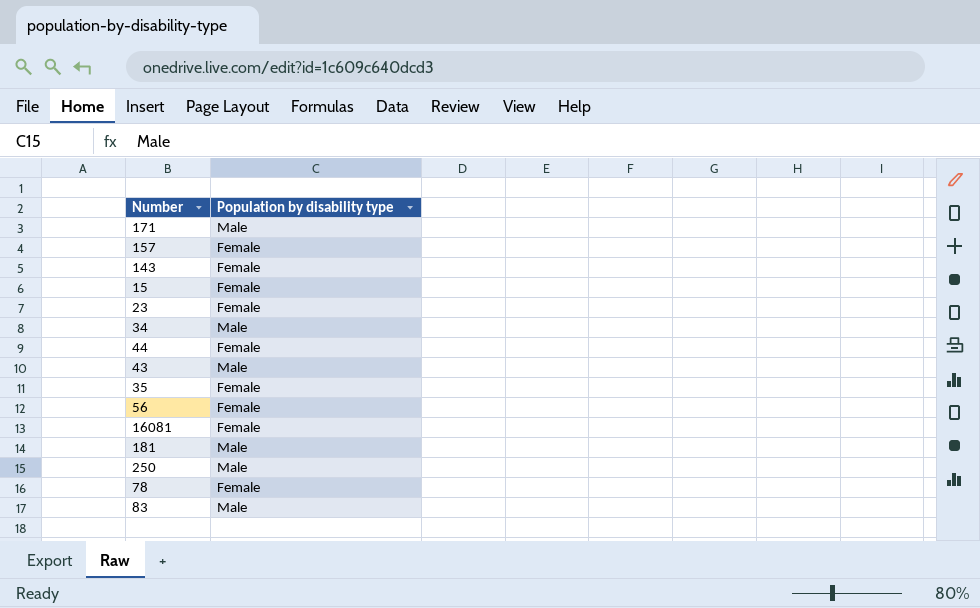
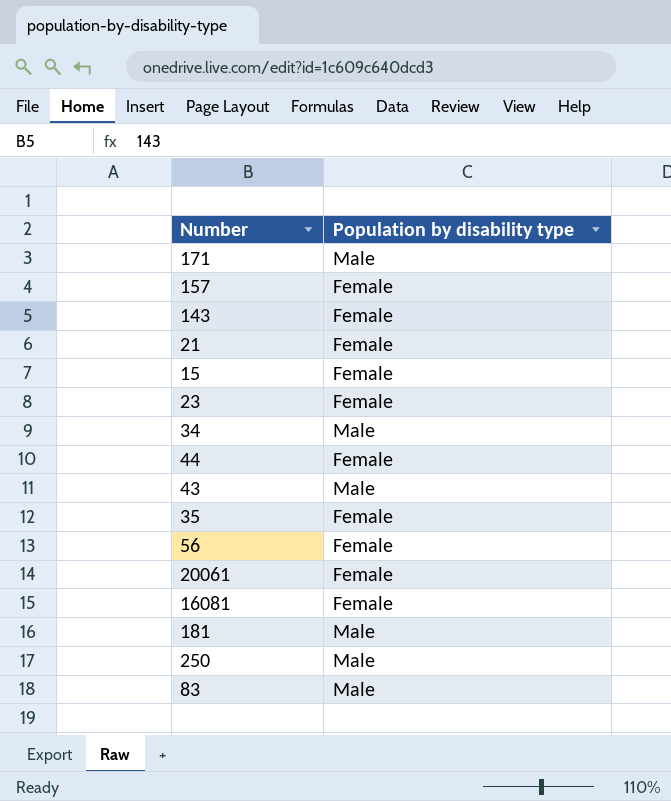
row 78: Female -> none
row 21: none -> Female
row 20061: none -> Female

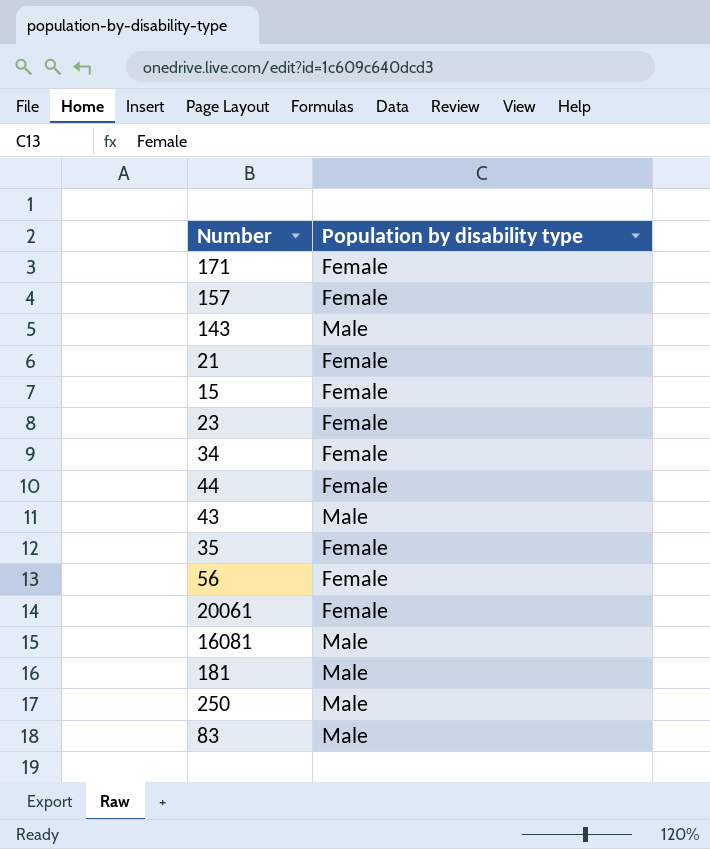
171 | Population by disability type: Male -> Female
143 | Population by disability type: Female -> Male
34 | Population by disability type: Male -> Female
16081 | Population by disability type: Female -> Male

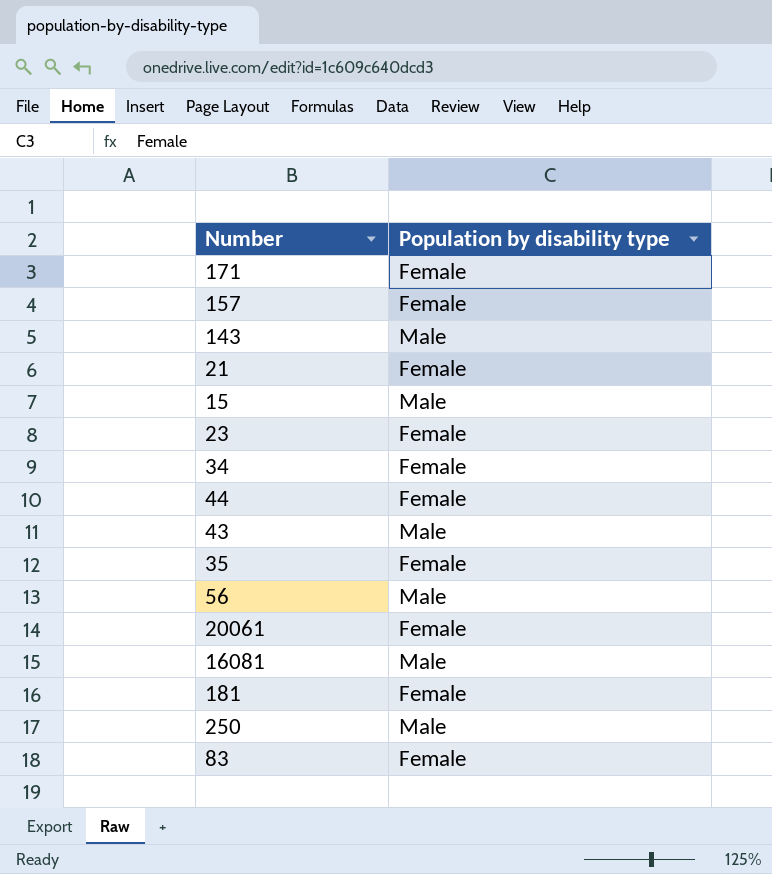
15 | Population by disability type: Female -> Male
56 | Population by disability type: Female -> Male
181 | Population by disability type: Male -> Female
83 | Population by disability type: Male -> Female

